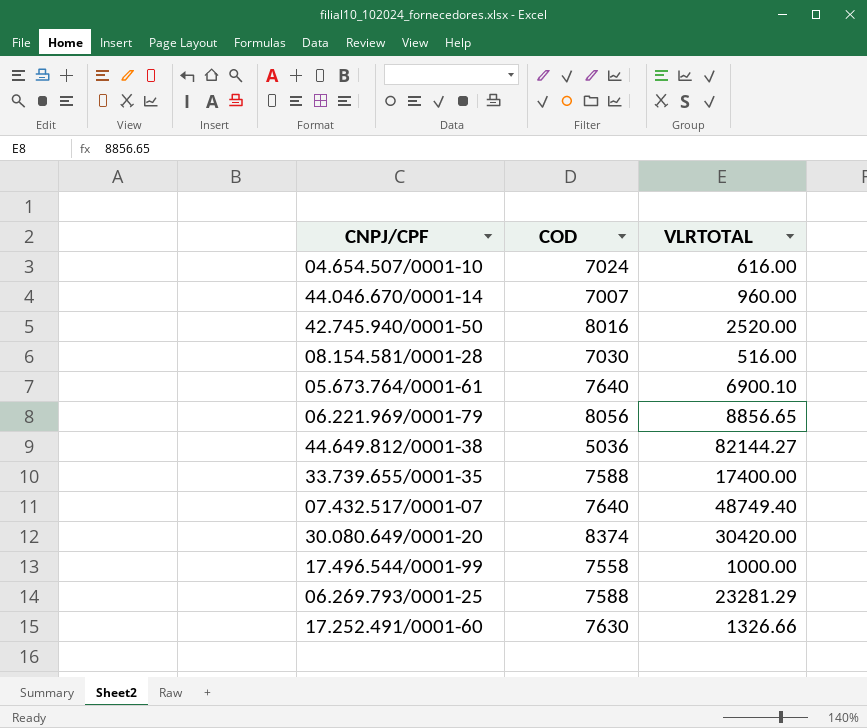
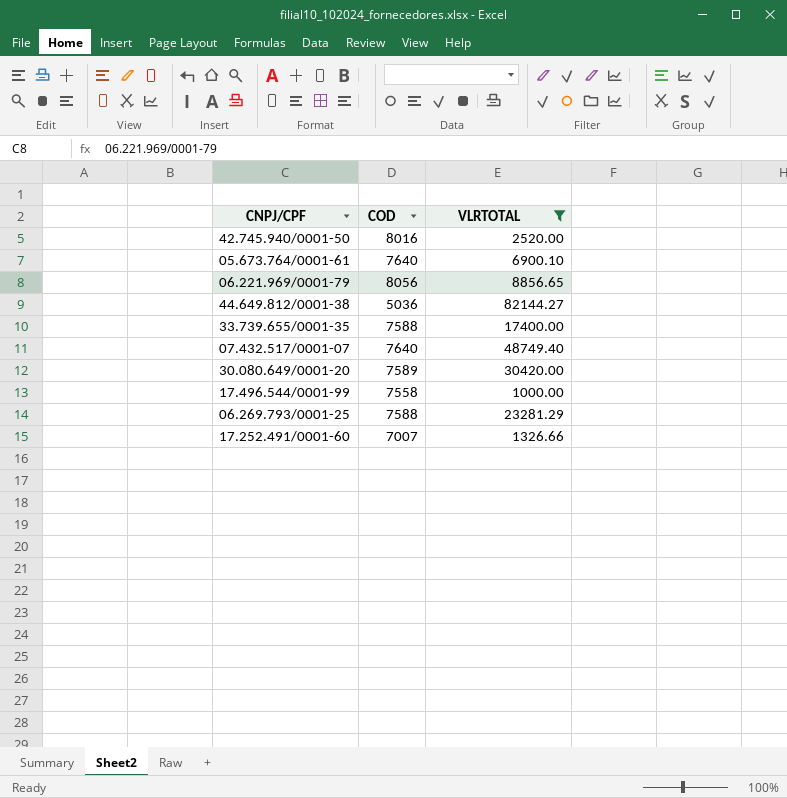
filter: none -> VLRTOTAL >= 1000.00
30.080.649/0001-20 | COD: 8374 -> 7589
17.252.491/0001-60 | COD: 7630 -> 7007

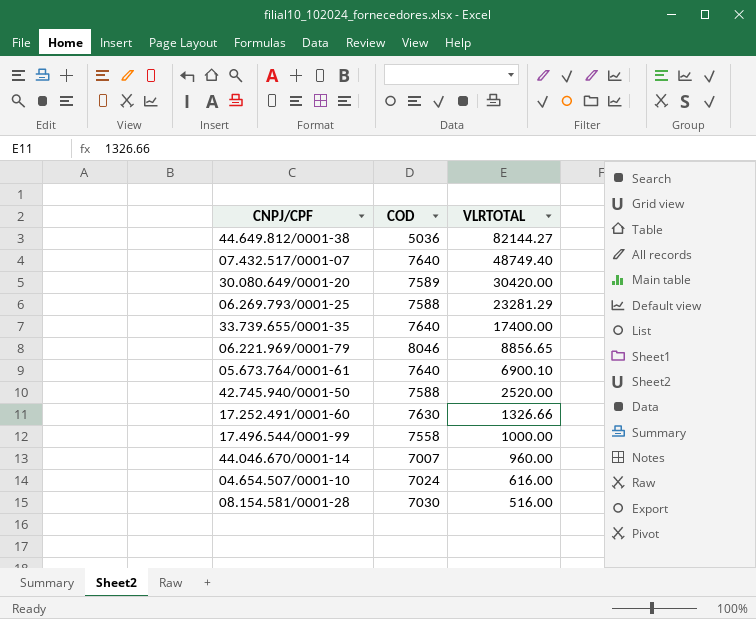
filter: VLRTOTAL >= 1000.00 -> none
row order: none -> VLRTOTAL descending
33.739.655/0001-35 | COD: 7588 -> 7640
06.221.969/0001-79 | COD: 8056 -> 8046
42.745.940/0001-50 | COD: 8016 -> 7588
17.252.491/0001-60 | COD: 7007 -> 7630

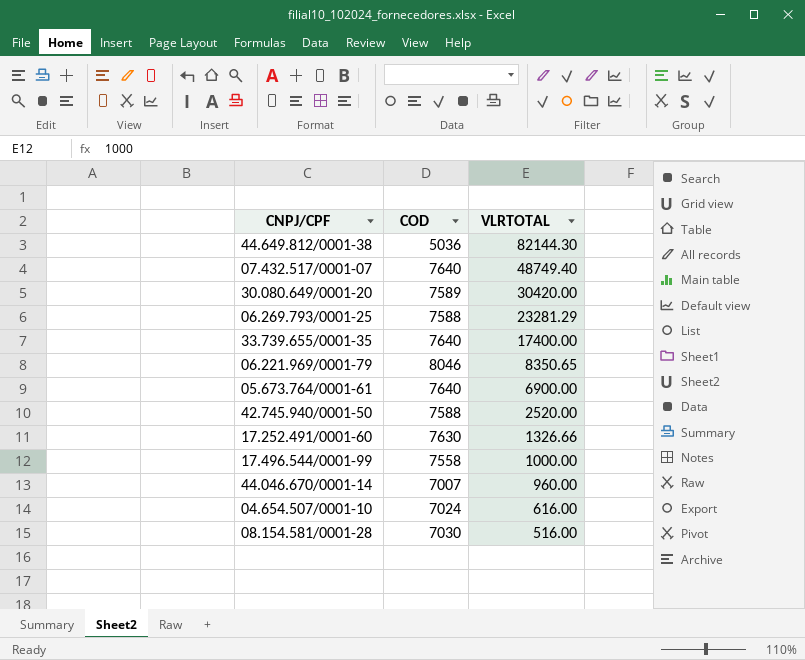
44.649.812/0001-38 | VLRTOTAL: 82144.27 -> 82144.30
06.221.969/0001-79 | VLRTOTAL: 8856.65 -> 8350.65
05.673.764/0001-61 | VLRTOTAL: 6900.10 -> 6900.00

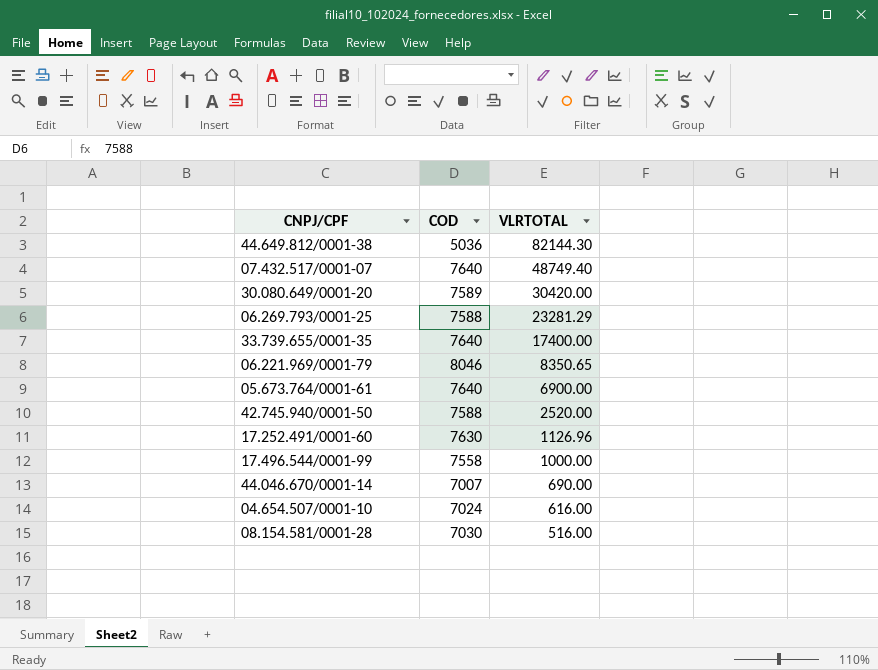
17.252.491/0001-60 | VLRTOTAL: 1326.66 -> 1126.96
44.046.670/0001-14 | VLRTOTAL: 960.00 -> 690.00

